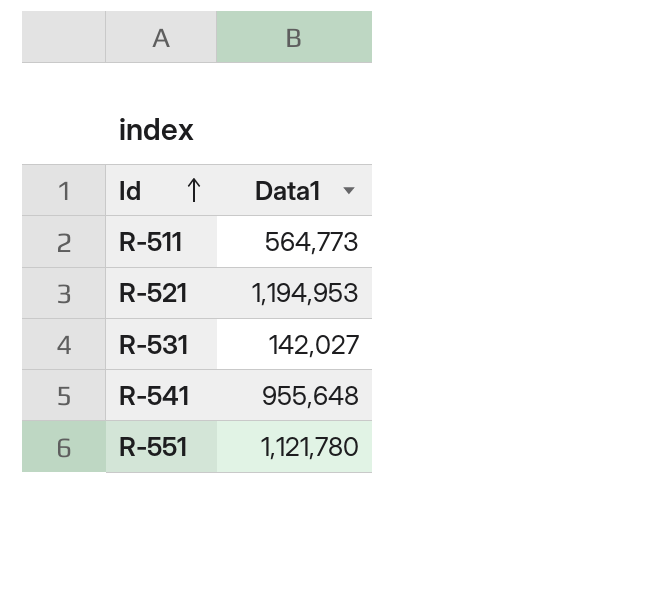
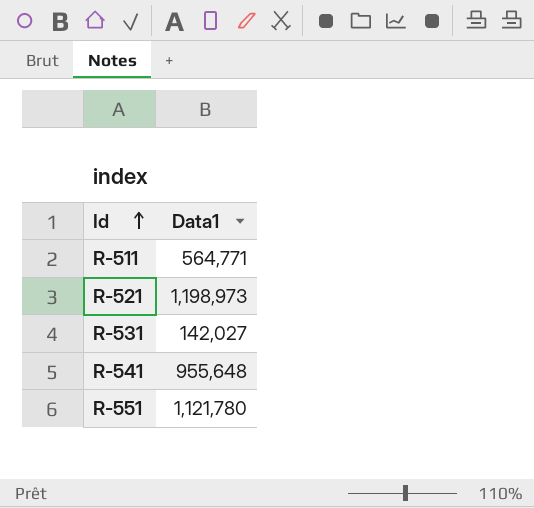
R-511 | Data1: 564,773 -> 564,771
R-521 | Data1: 1,194,953 -> 1,198,973

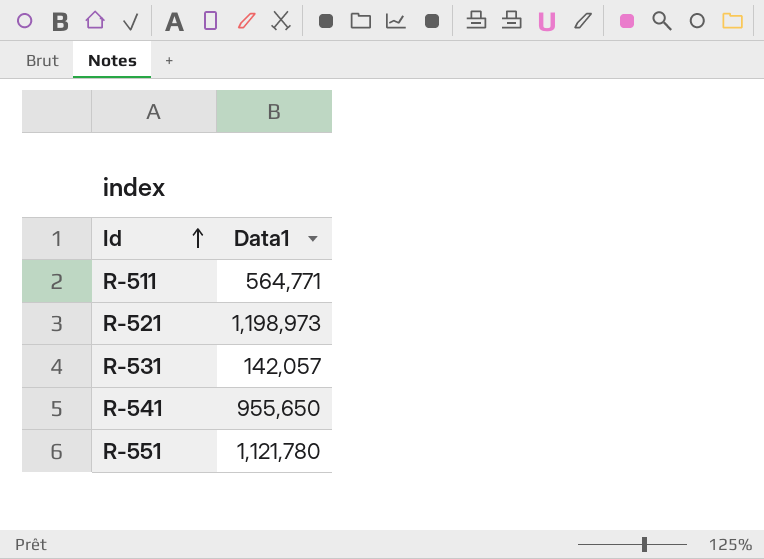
R-531 | Data1: 142,027 -> 142,057
R-541 | Data1: 955,648 -> 955,650

